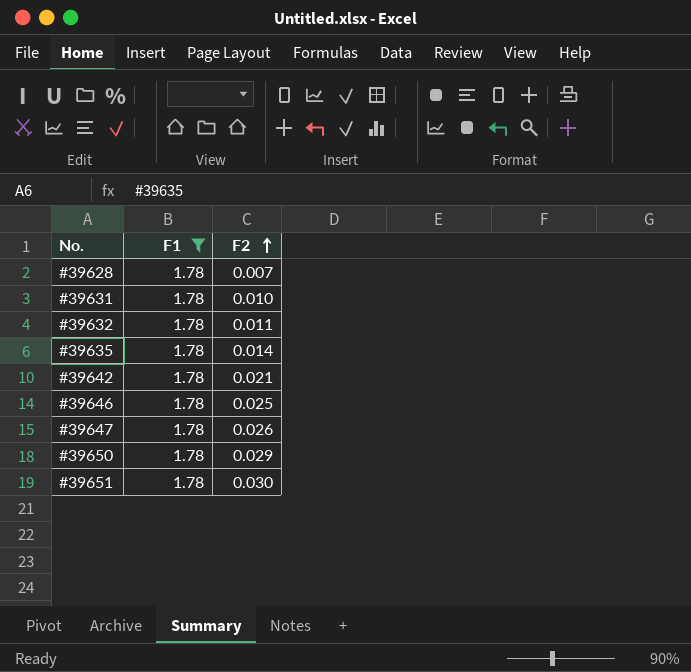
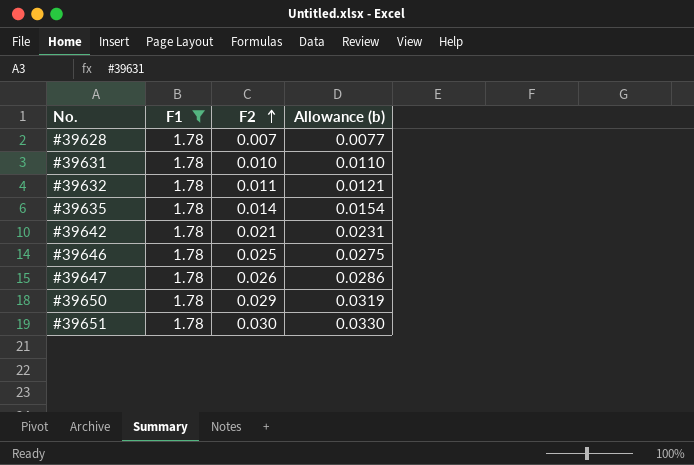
column Allowance (b) | formula: none -> [F2] * 1.1

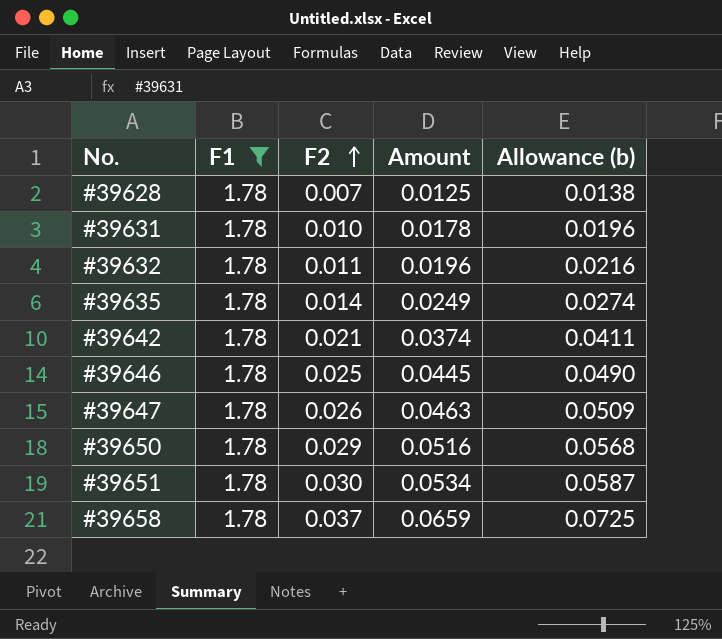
column Amount | formula: none -> [F1] * [F2]
column Allowance (b) | formula: [F2] * 1.1 -> [Amount] * 1.1
row #39658: none -> 1.78 | 0.037 | 0.0659 | 0.0725

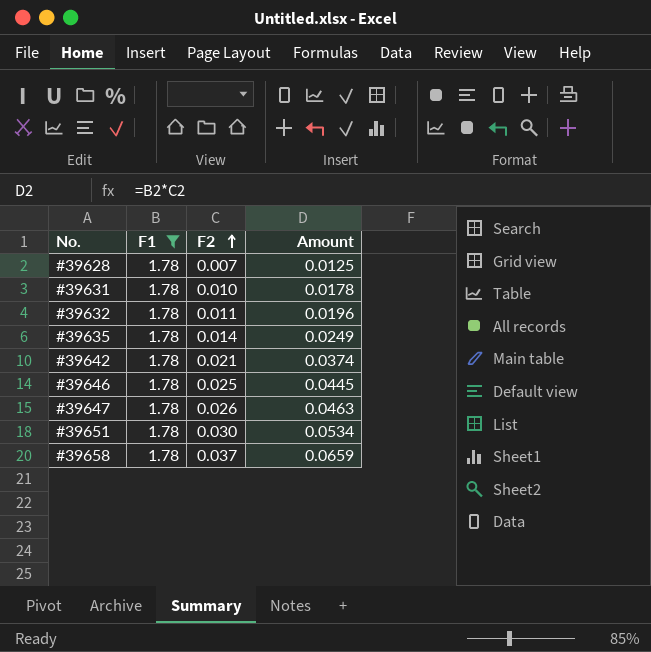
column Allowance (b) | formula: [Amount] * 1.1 -> none
row #39650: 1.78 | 0.029 | 0.0516 | 0.0568 -> none

